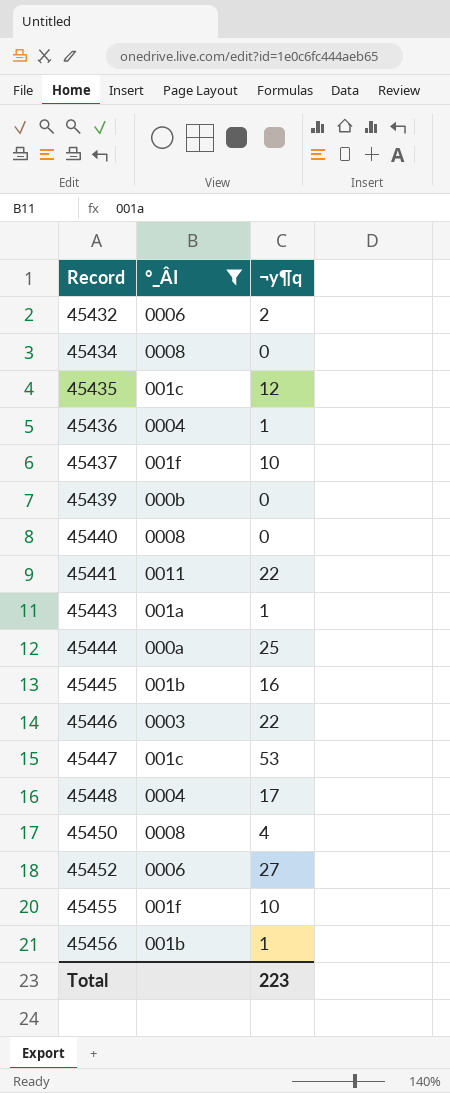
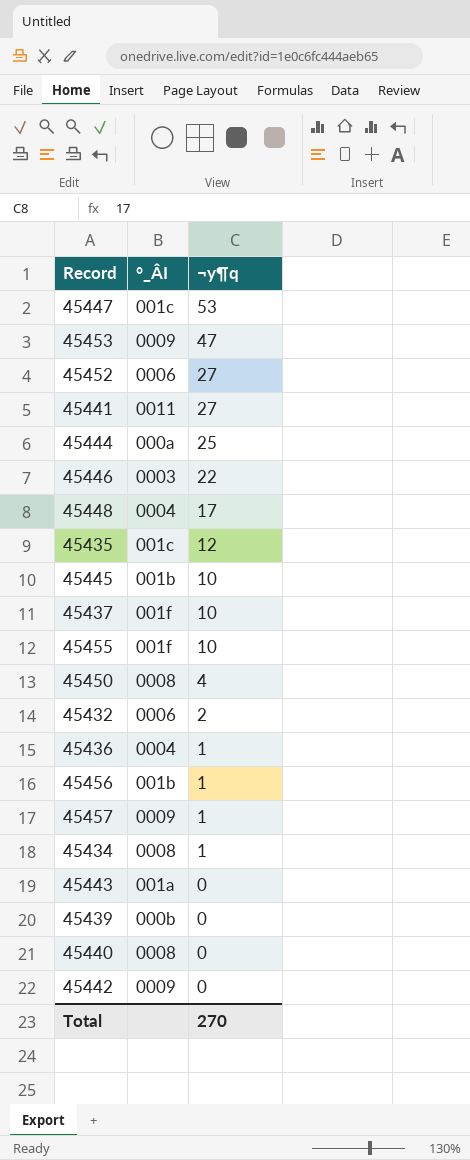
filter: °_ÂI != 0009 -> none
row order: Record ascending -> ¬y¶q descending
45441 | ¬y¶q: 22 -> 27
45445 | ¬y¶q: 16 -> 10
45434 | ¬y¶q: 0 -> 1
45443 | ¬y¶q: 1 -> 0
Total | ¬y¶q: 223 -> 270

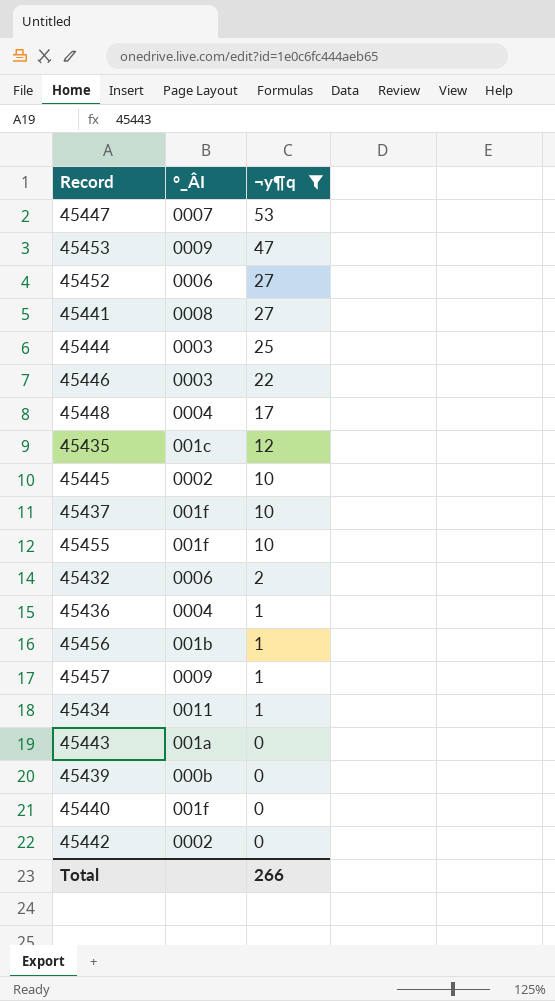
filter: none -> ¬y¶q != 4
45447 | °_ÂI: 001c -> 0007
45441 | °_ÂI: 0011 -> 0008
45444 | °_ÂI: 000a -> 0003
45445 | °_ÂI: 001b -> 0002
45434 | °_ÂI: 0008 -> 0011
45440 | °_ÂI: 0008 -> 001f
45442 | °_ÂI: 0009 -> 0002
Total | ¬y¶q: 270 -> 266

